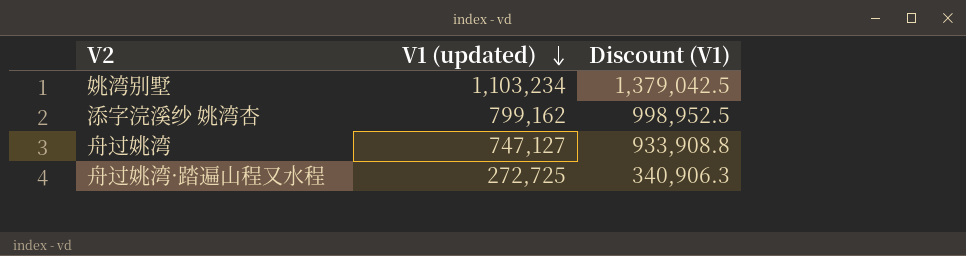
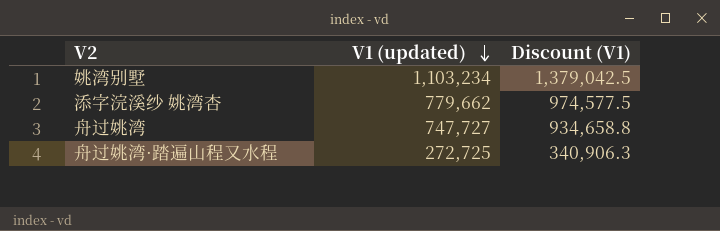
添字浣溪纱 姚湾杏 | V1 (updated): 799,162 -> 779,662
添字浣溪纱 姚湾杏 | Discount (V1): 998,952.5 -> 974,577.5
舟过姚湾 | V1 (updated): 747,127 -> 747,727
舟过姚湾 | Discount (V1): 933,908.8 -> 934,658.8

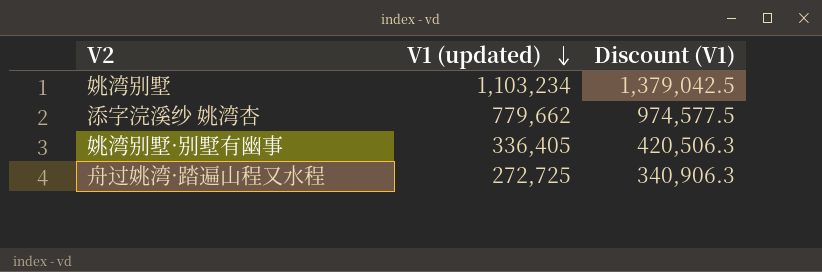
row 舟过姚湾: 747,727 | 934,658.8 -> none
row 姚湾别墅·别墅有幽事: none -> 336,405 | 420,506.3

